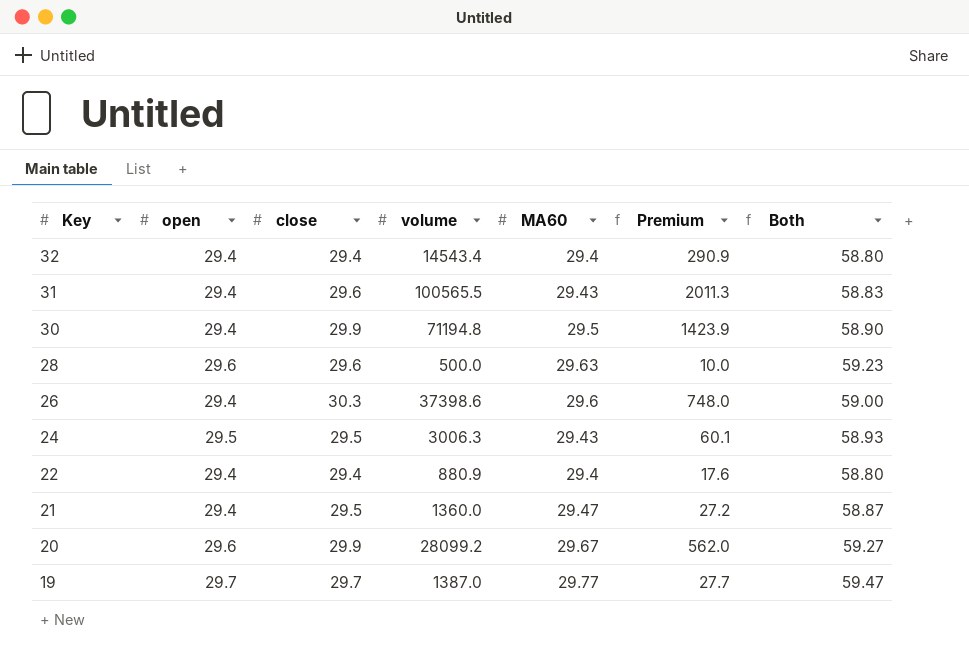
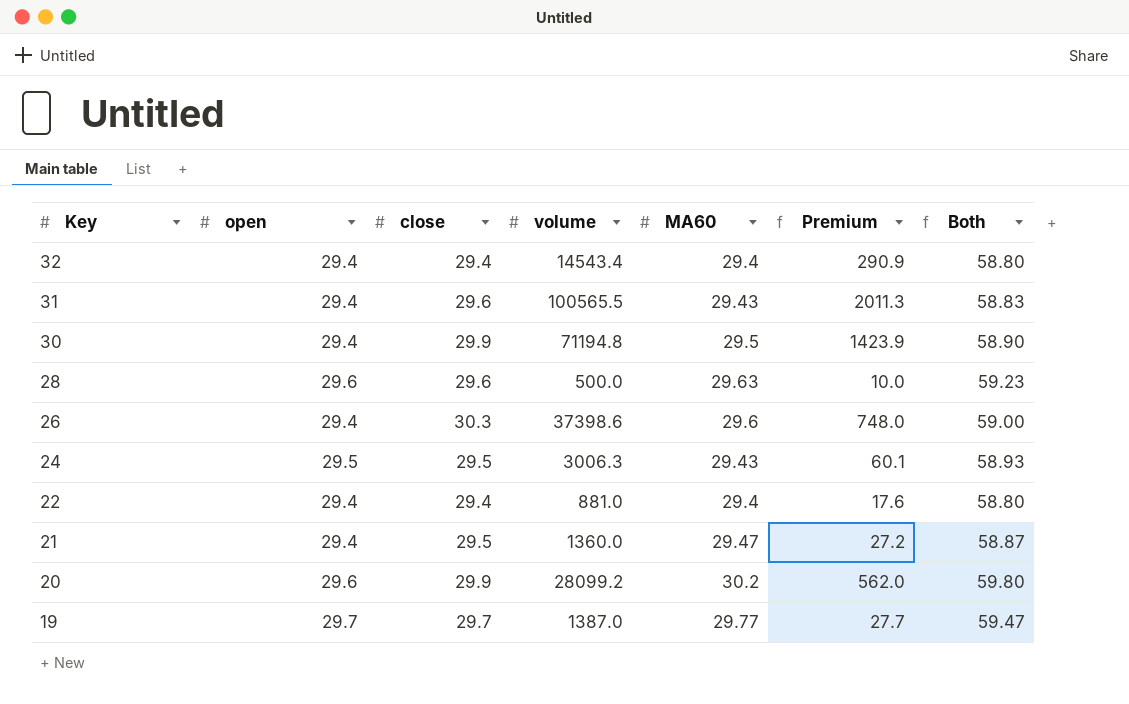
22 | volume: 880.9 -> 881.0
20 | MA60: 29.67 -> 30.2
20 | Both: 59.27 -> 59.80

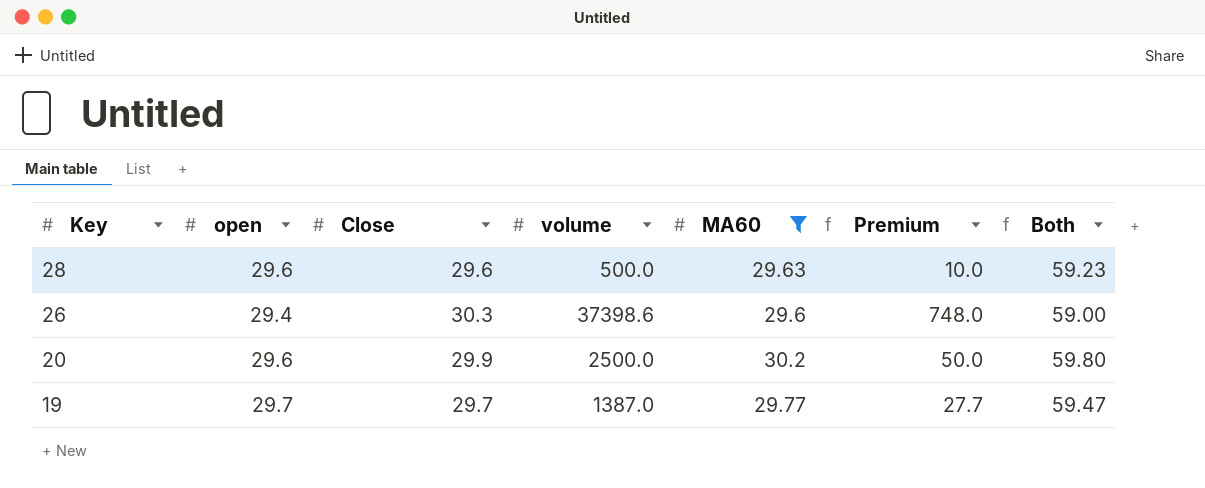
filter: none -> MA60 >= 29.6
column name: close -> Close
20 | volume: 28099.2 -> 2500.0
20 | Premium: 562.0 -> 50.0

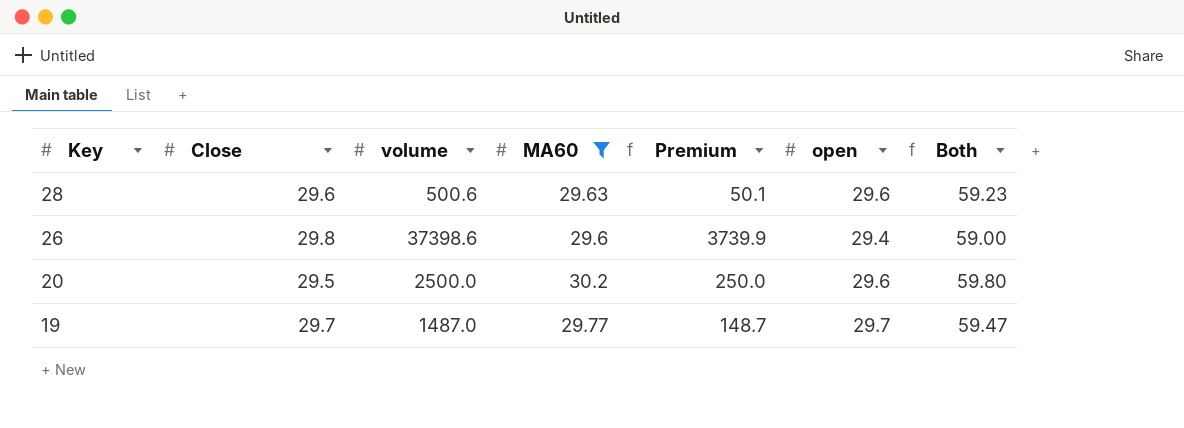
column Premium | formula: [volume] * 0.02 -> [volume] * 0.1
column open | position: 2 -> 6
28 | volume: 500.0 -> 500.6
26 | Close: 30.3 -> 29.8
20 | Close: 29.9 -> 29.5
19 | volume: 1387.0 -> 1487.0

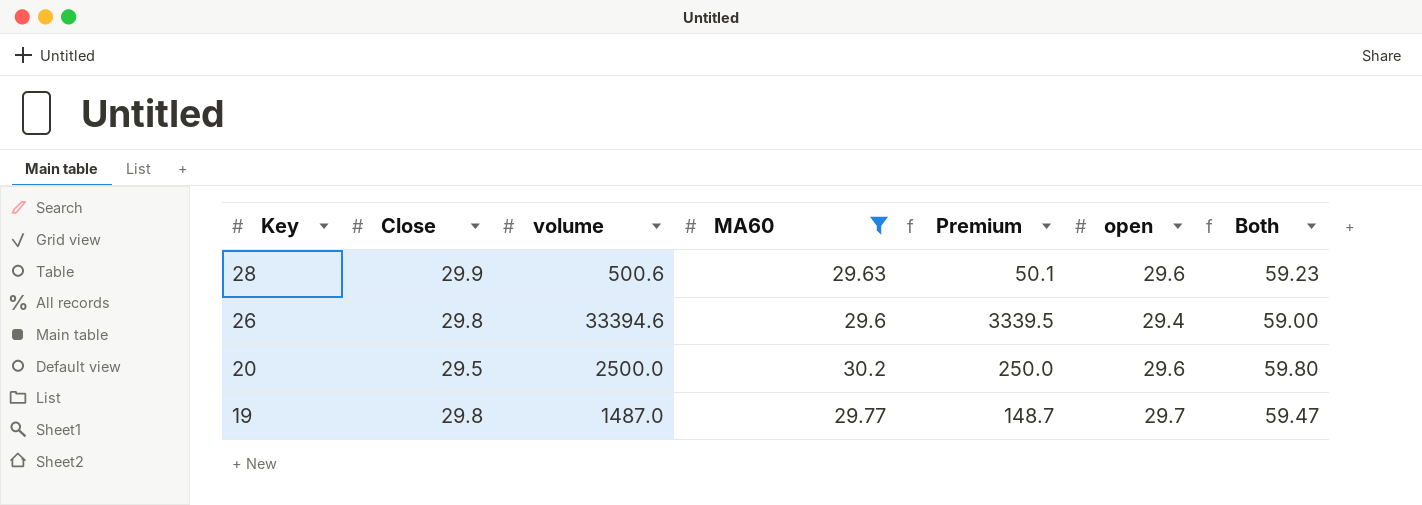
28 | Close: 29.6 -> 29.9
26 | volume: 37398.6 -> 33394.6
26 | Premium: 3739.9 -> 3339.5
19 | Close: 29.7 -> 29.8

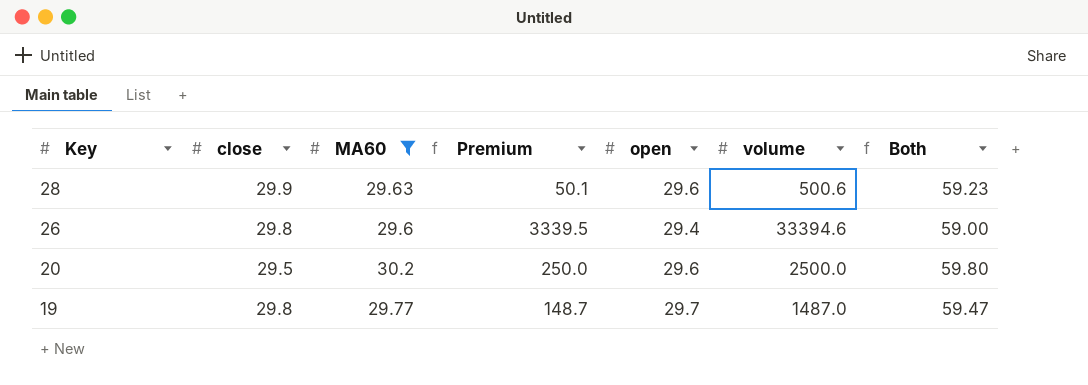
column name: Close -> close
column volume | position: 3 -> 6

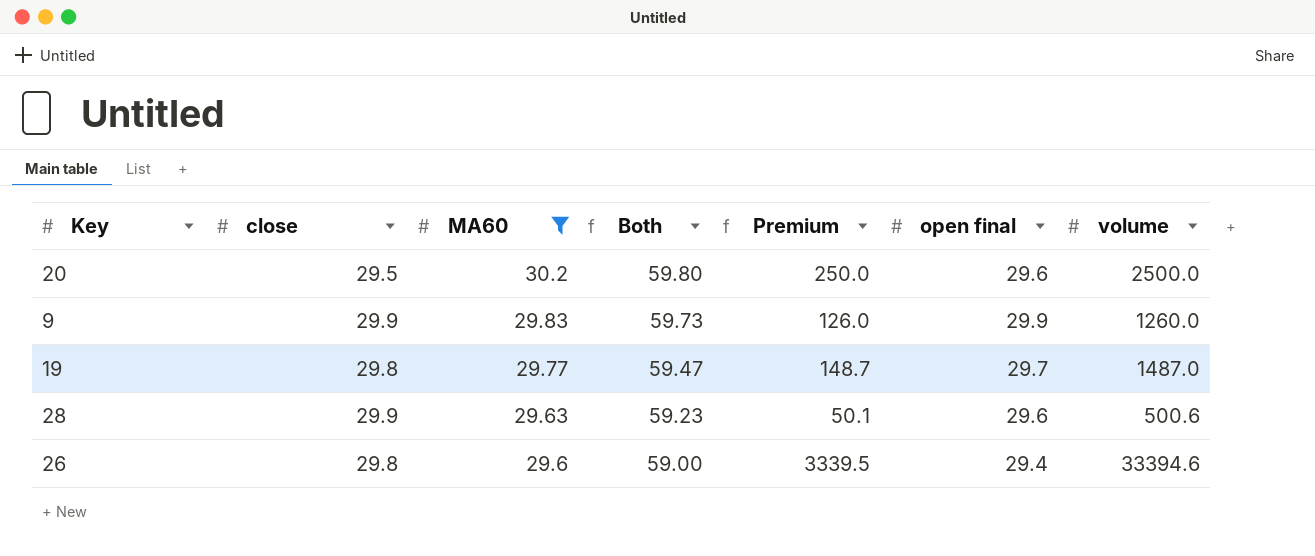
row order: Key descending -> MA60 descending
column Both | position: 7 -> 4
column name: open -> open final
row 9: none -> 29.9 | 29.83 | 59.73 | 126.0 | 29.9 | 1260.0

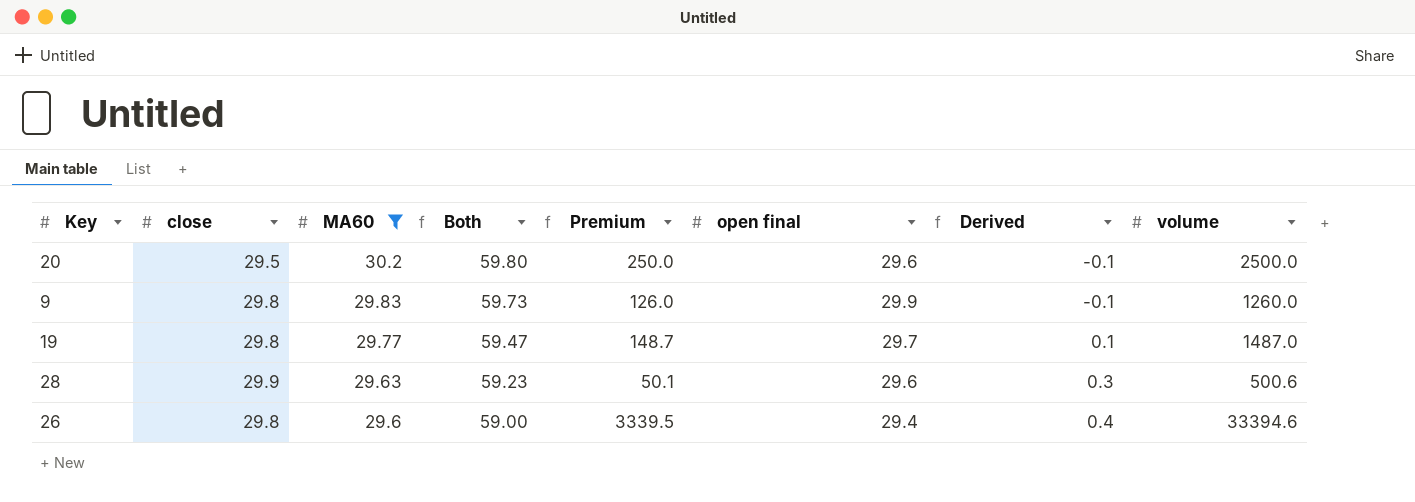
column Derived | formula: none -> [close] - [open final]
9 | close: 29.9 -> 29.8

